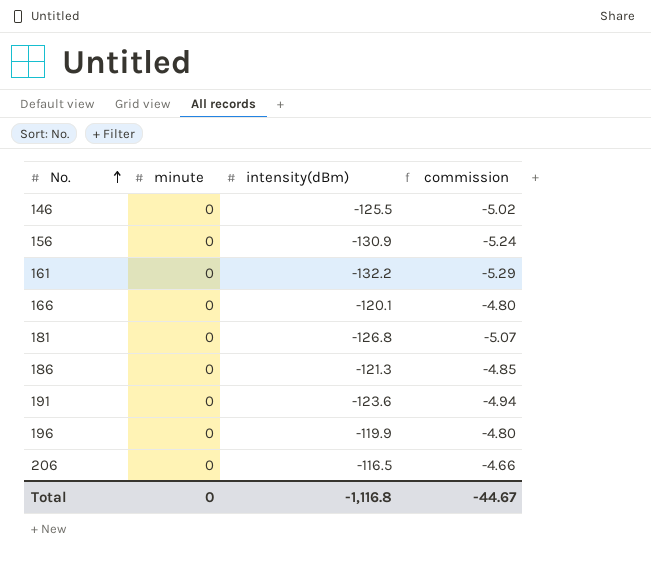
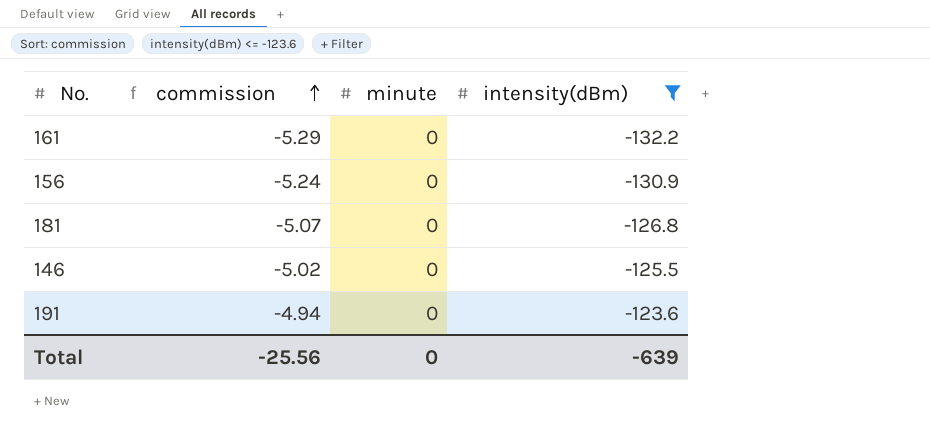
filter: none -> intensity(dBm) <= -123.6
row order: No. ascending -> commission ascending
column commission | position: 4 -> 2
Total | commission: -44.67 -> -25.56
Total | intensity(dBm): -1,116.8 -> -639

